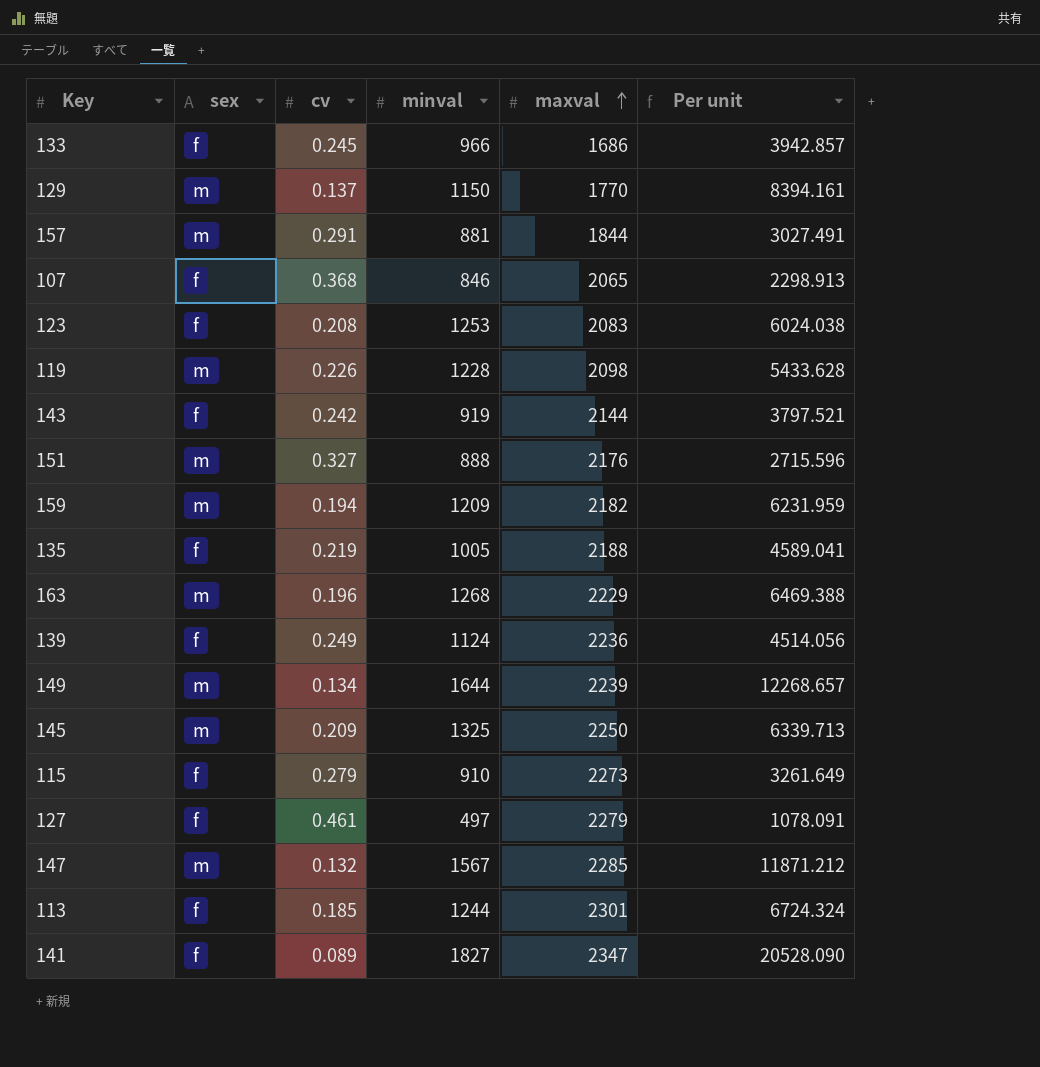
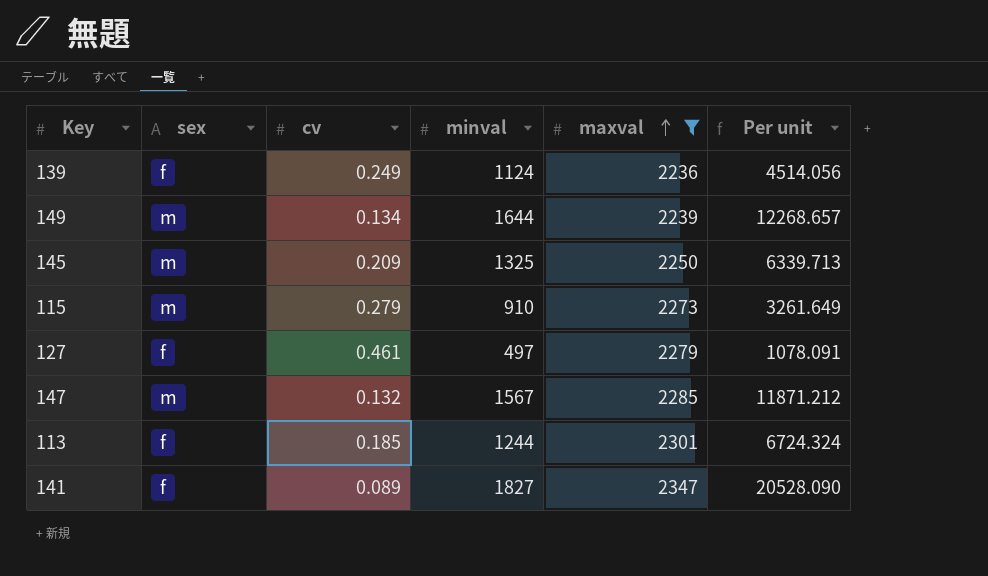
filter: none -> maxval >= 2236
115 | sex: f -> m

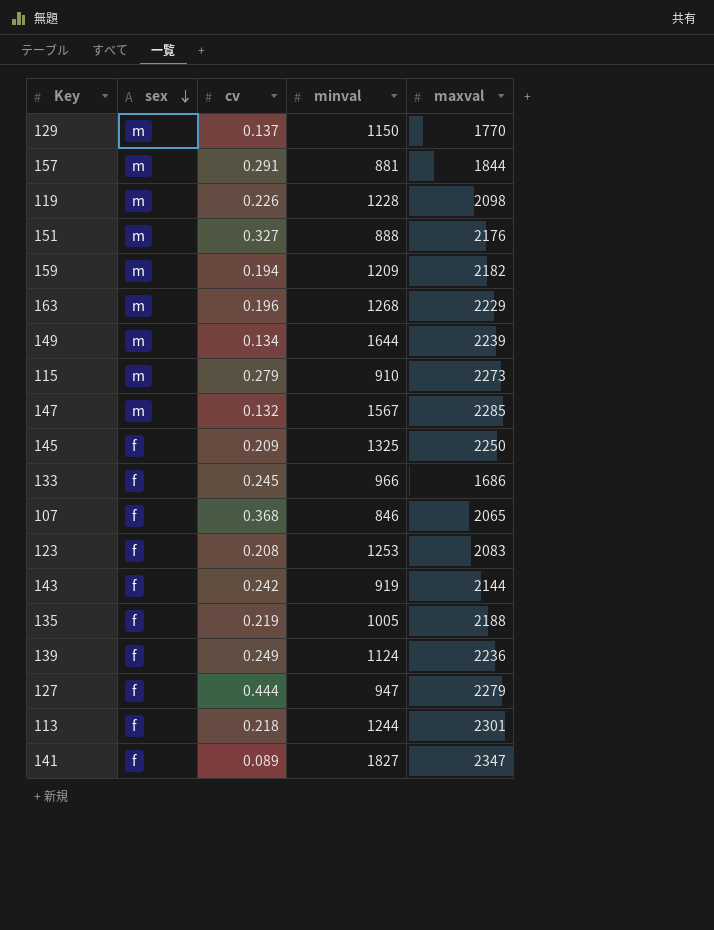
filter: maxval >= 2236 -> none
row order: maxval ascending -> sex descending
column Per unit | formula: [minval] / [cv] -> none
145 | sex: m -> f
127 | cv: 0.461 -> 0.444
127 | minval: 497 -> 947
113 | cv: 0.185 -> 0.218

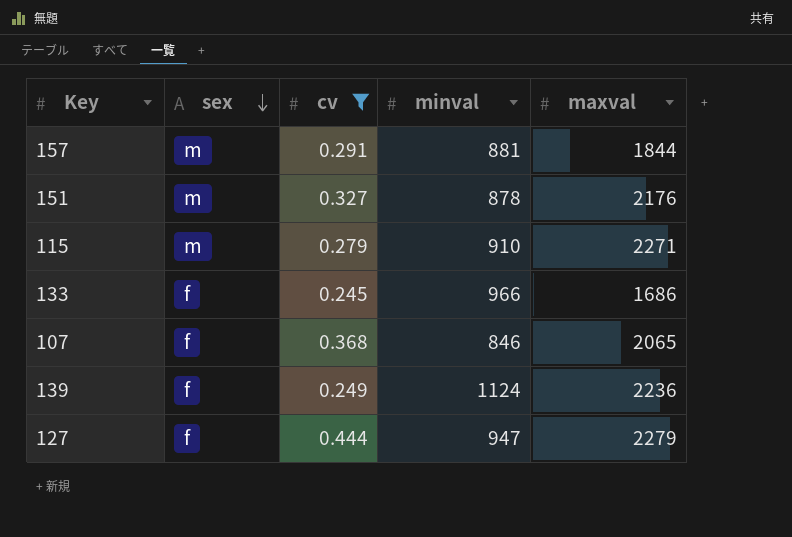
filter: none -> cv >= 0.245
151 | minval: 888 -> 878
115 | maxval: 2273 -> 2271

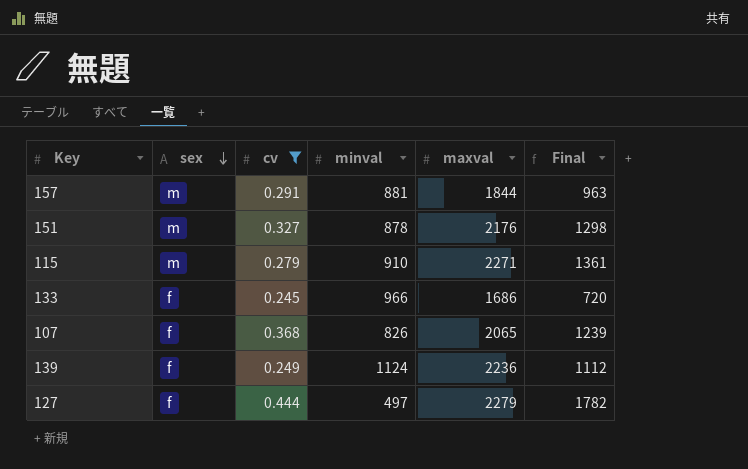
column Final | formula: none -> [maxval] - [minval]
107 | minval: 846 -> 826
127 | minval: 947 -> 497

